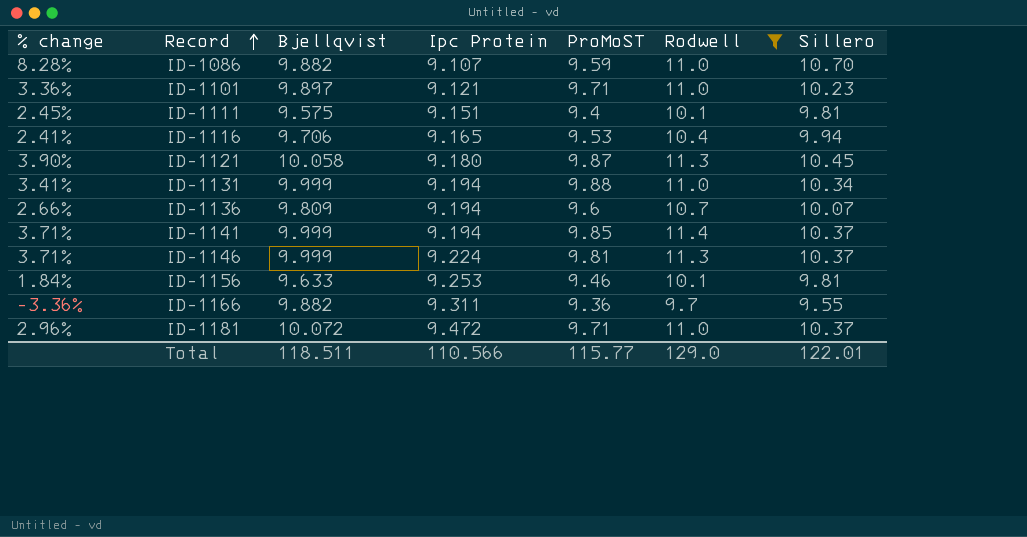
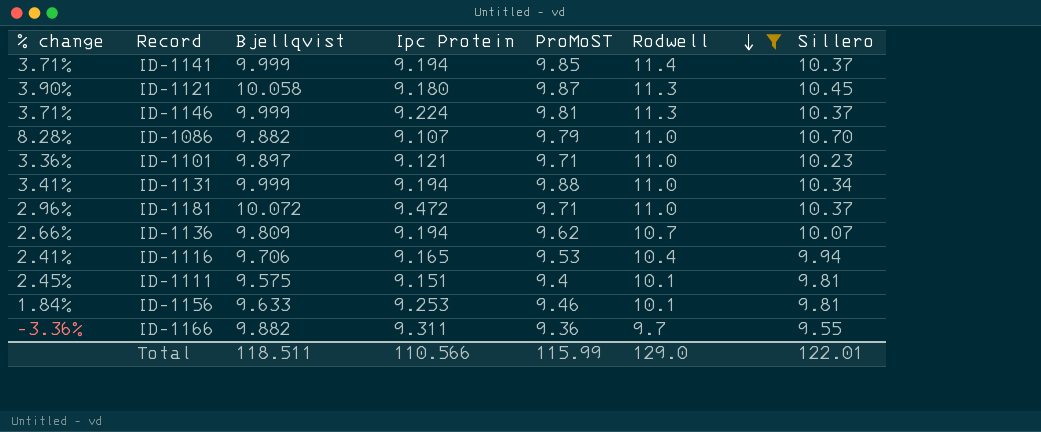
row order: Record ascending -> Rodwell descending
ID-1086 | ProMoST: 9.59 -> 9.79
ID-1136 | ProMoST: 9.6 -> 9.62
Total | ProMoST: 115.77 -> 115.99

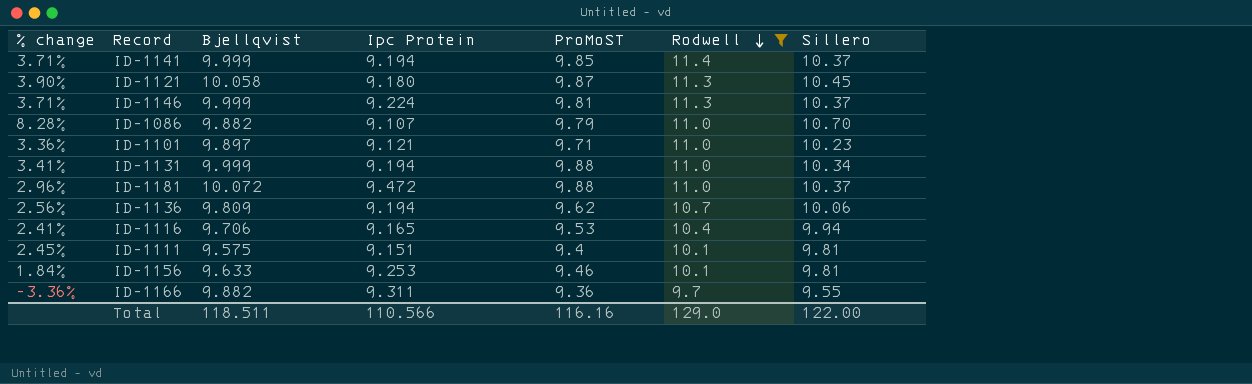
ID-1181 | ProMoST: 9.71 -> 9.88
ID-1136 | % change: 2.66% -> 2.56%
ID-1136 | Sillero: 10.07 -> 10.06
Total | ProMoST: 115.99 -> 116.16
Total | Sillero: 122.01 -> 122.00

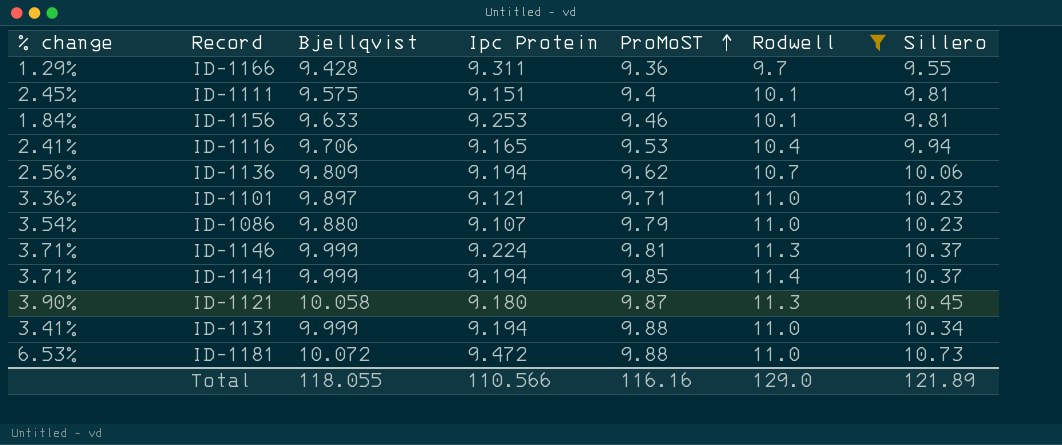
row order: Rodwell descending -> ProMoST ascending
ID-1166 | % change: -3.36% -> 1.29%
ID-1166 | Bjellqvist: 9.882 -> 9.428
ID-1086 | % change: 8.28% -> 3.54%
ID-1086 | Bjellqvist: 9.882 -> 9.880
ID-1086 | Sillero: 10.70 -> 10.23
ID-1181 | % change: 2.96% -> 6.53%
ID-1181 | Sillero: 10.37 -> 10.73
Total | Bjellqvist: 118.511 -> 118.055
Total | Sillero: 122.00 -> 121.89

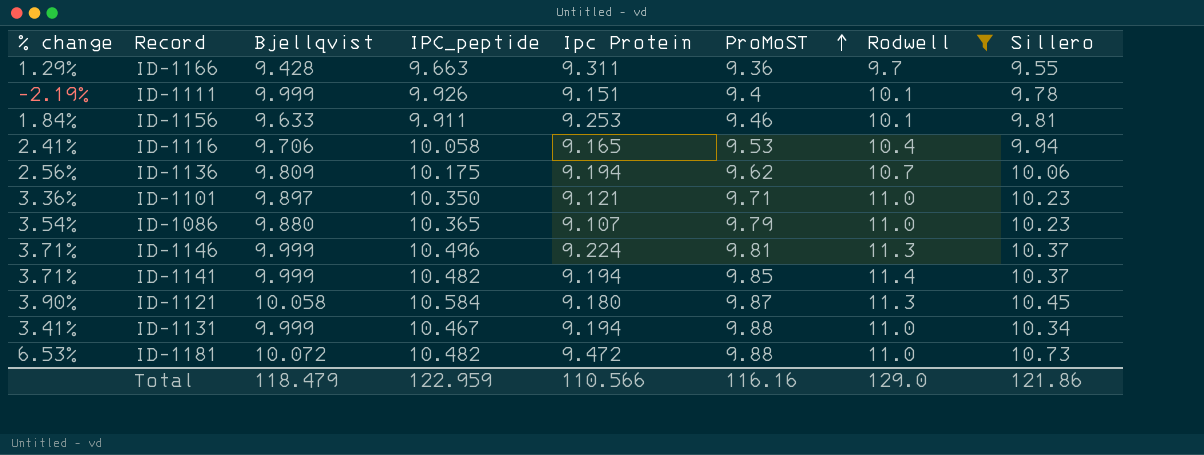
column IPC_peptide | position: none -> 4
ID-1111 | % change: 2.45% -> -2.19%
ID-1111 | Bjellqvist: 9.575 -> 9.999
ID-1111 | Sillero: 9.81 -> 9.78
Total | Bjellqvist: 118.055 -> 118.479
Total | Sillero: 121.89 -> 121.86

